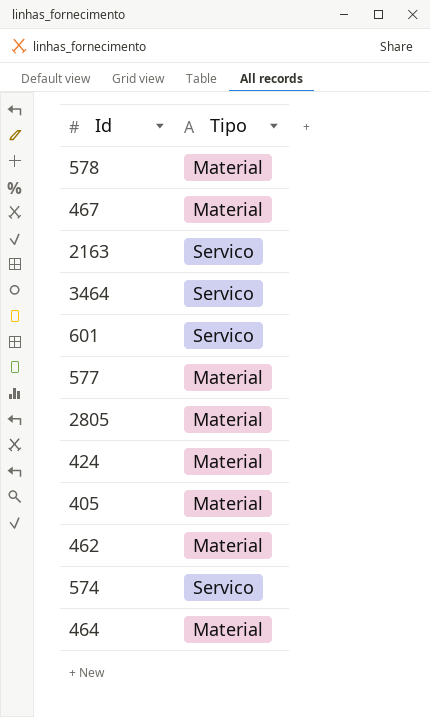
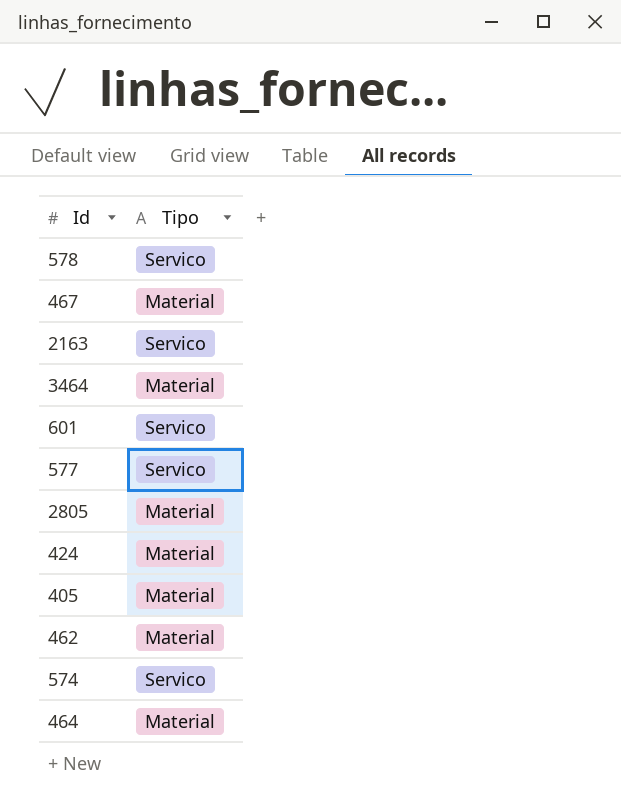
578 | Tipo: Material -> Servico
3464 | Tipo: Servico -> Material
577 | Tipo: Material -> Servico

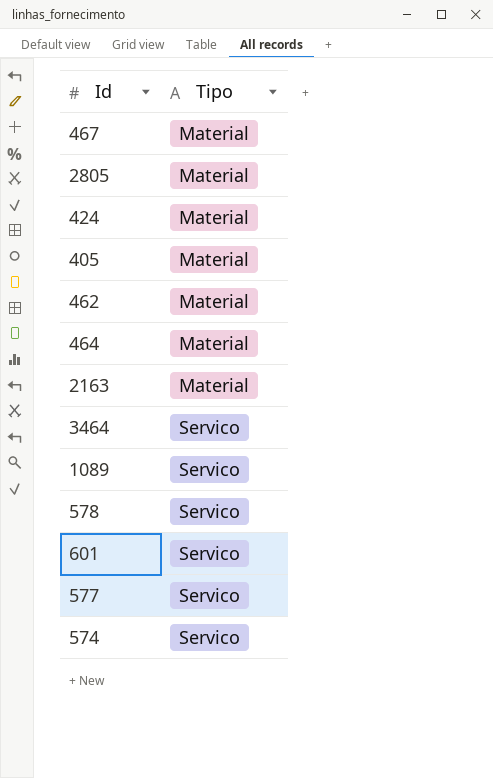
row order: none -> Tipo ascending
2163 | Tipo: Servico -> Material
3464 | Tipo: Material -> Servico
row 1089: none -> Servico

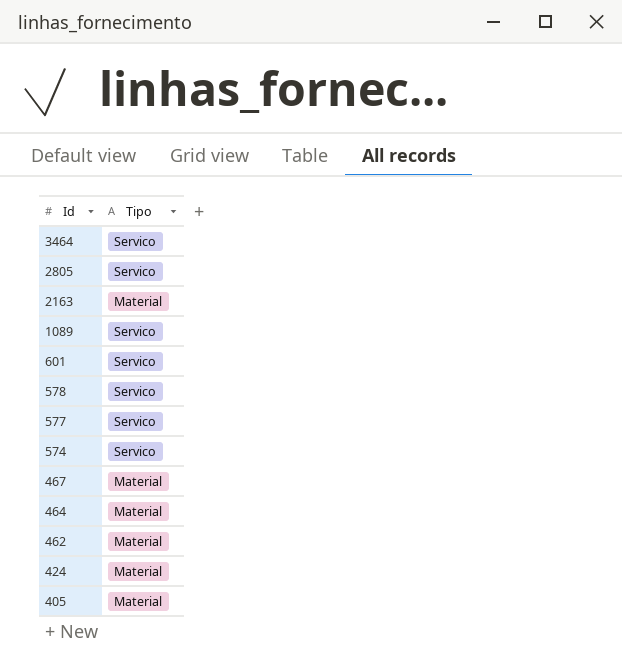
row order: Tipo ascending -> Id descending
2805 | Tipo: Material -> Servico

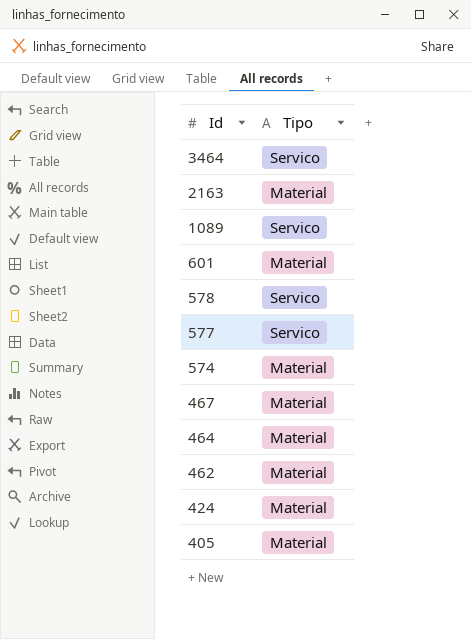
row 2805: Servico -> none
601 | Tipo: Servico -> Material
574 | Tipo: Servico -> Material

